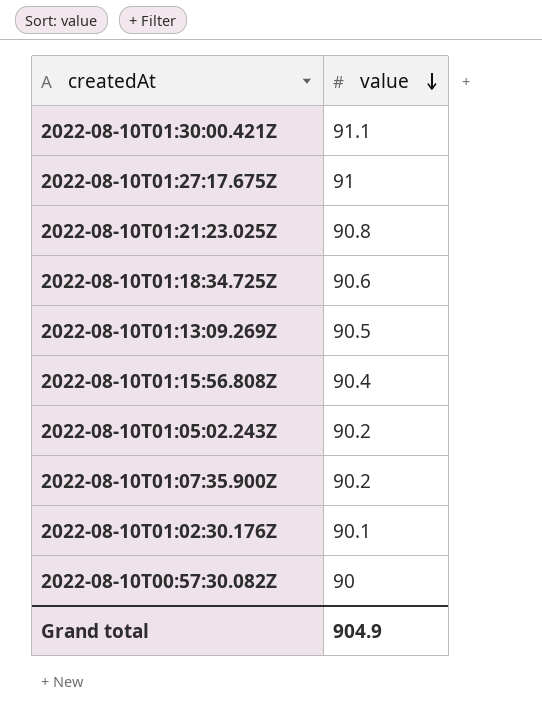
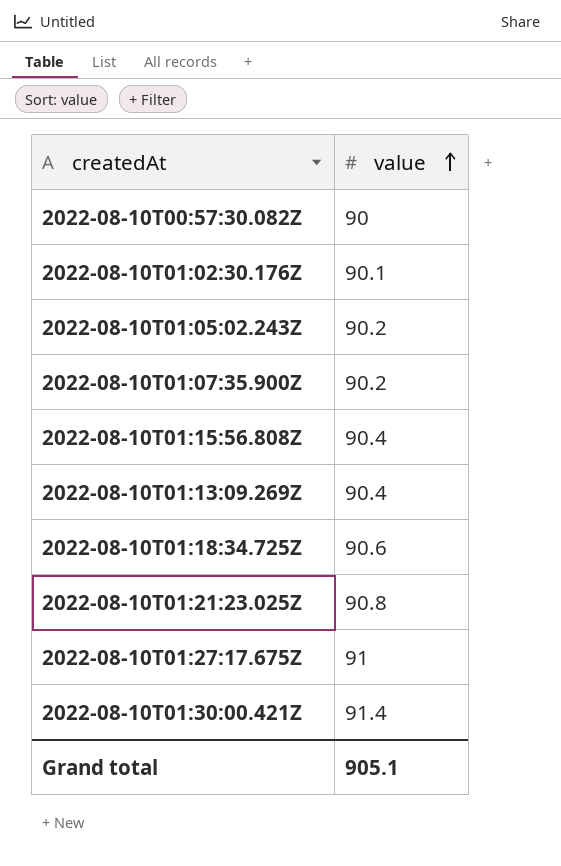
row order: value descending -> value ascending
2022-08-10T01:13:09.269Z | value: 90.5 -> 90.4
2022-08-10T01:30:00.421Z | value: 91.1 -> 91.4
Grand total | value: 904.9 -> 905.1

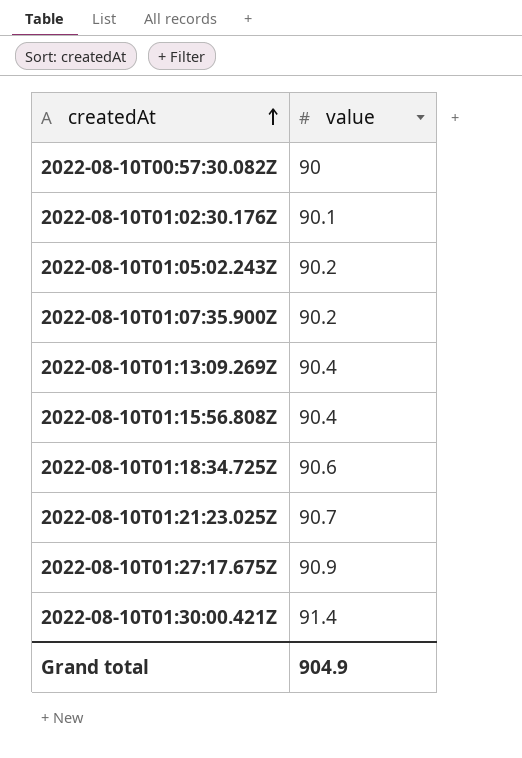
row order: value ascending -> createdAt ascending
2022-08-10T01:21:23.025Z | value: 90.8 -> 90.7
2022-08-10T01:27:17.675Z | value: 91 -> 90.9
Grand total | value: 905.1 -> 904.9

